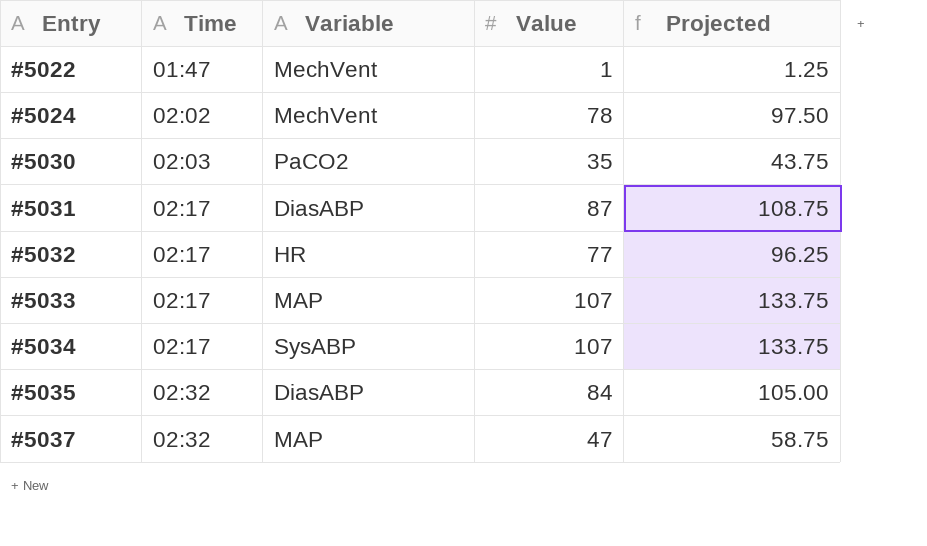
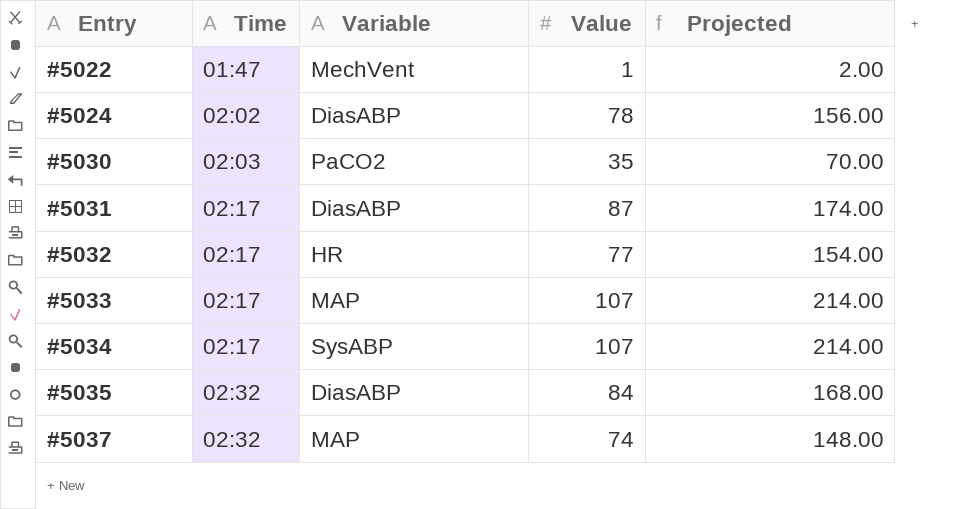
column Projected | formula: [Value] * 1.25 -> [Value] * 2
#5024 | Variable: MechVent -> DiasABP
#5037 | Value: 47 -> 74

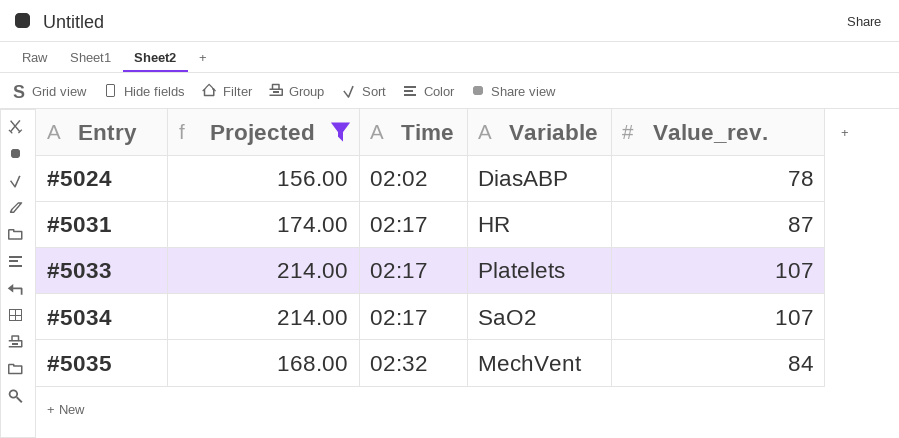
filter: none -> Projected >= 156.00
column Projected | position: 5 -> 2
column name: Value -> Value_rev.
#5031 | Variable: DiasABP -> HR
#5033 | Variable: MAP -> Platelets
#5034 | Variable: SysABP -> SaO2
#5035 | Variable: DiasABP -> MechVent

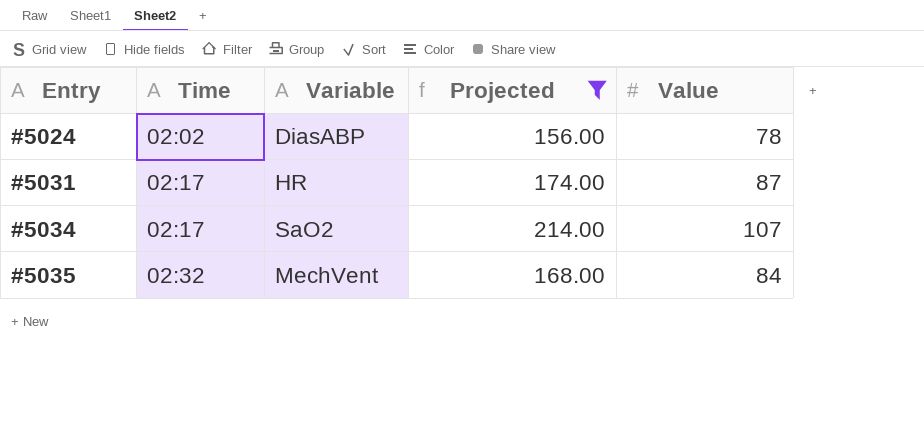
column Projected | position: 2 -> 4
column name: Value_rev. -> Value
row #5033: 214.00 | 02:17 | Platelets | 107 -> none

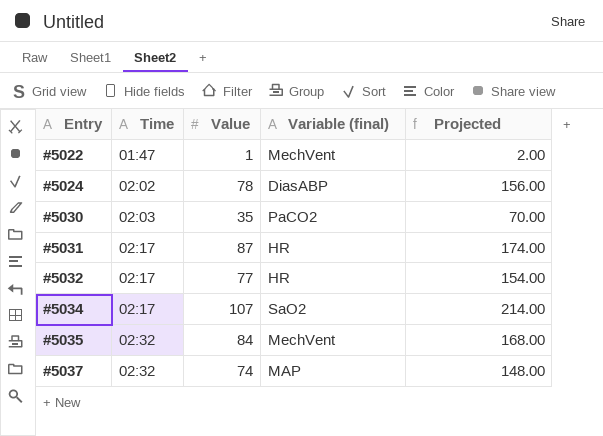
filter: Projected >= 156.00 -> none
column Value | position: 5 -> 3
column name: Variable -> Variable (final)

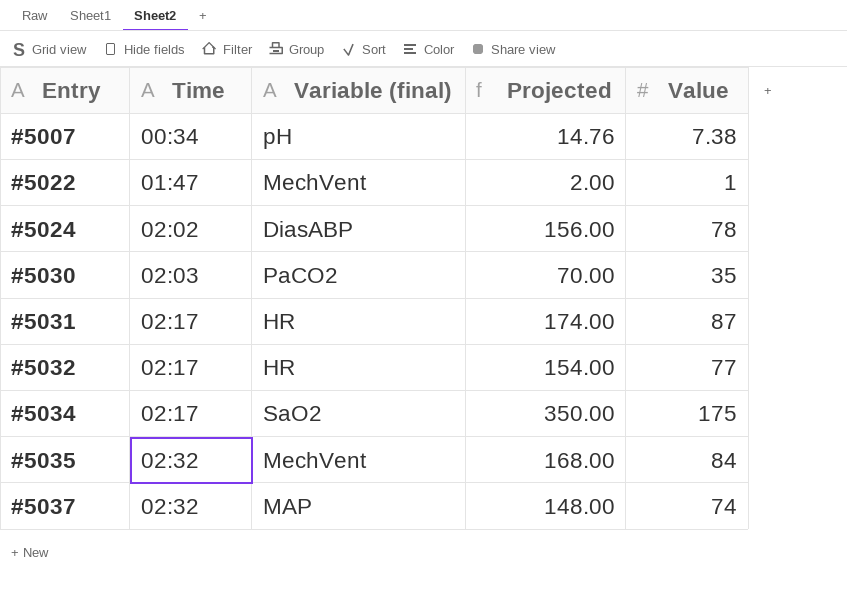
column Value | position: 3 -> 5
row #5007: none -> 00:34 | pH | 14.76 | 7.38
#5034 | Projected: 214.00 -> 350.00
#5034 | Value: 107 -> 175

